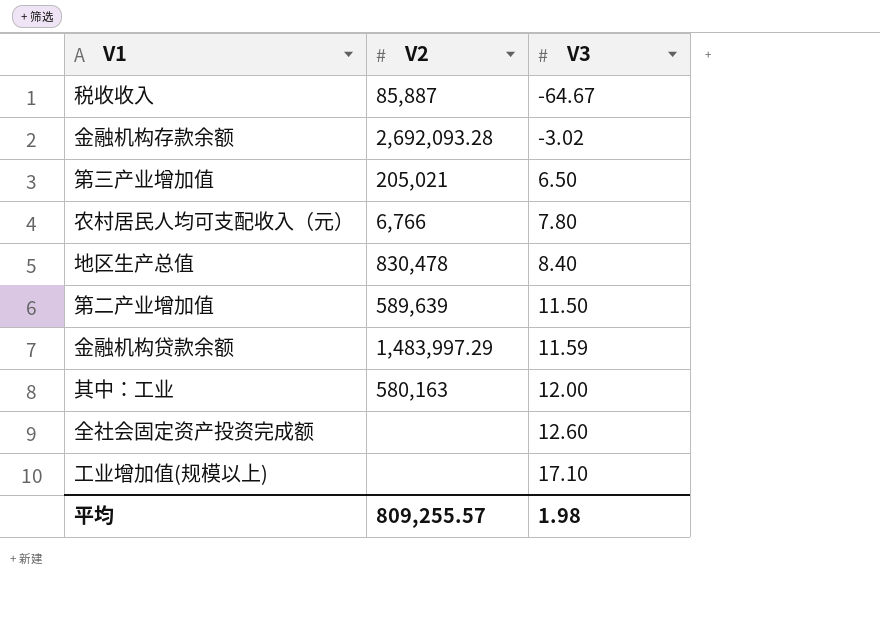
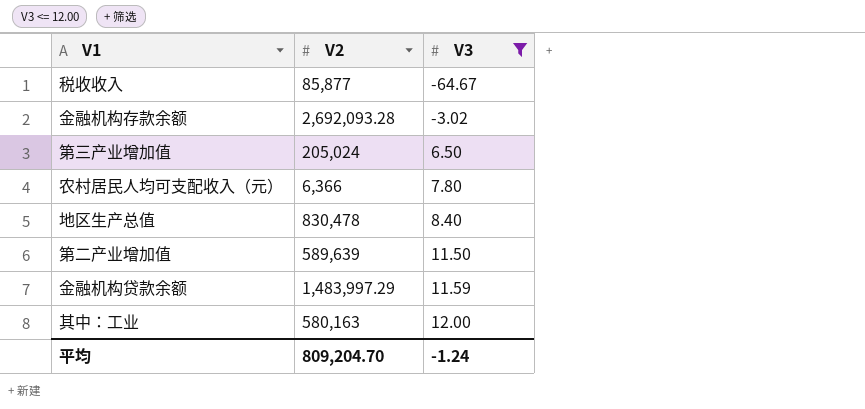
filter: none -> V3 <= 12.00
税收收入 | V2: 85,887 -> 85,877
第三产业增加值 | V2: 205,021 -> 205,024
农村居民人均可支配收入（元） | V2: 6,766 -> 6,366
平均 | V2: 809,255.57 -> 809,204.70
平均 | V3: 1.98 -> -1.24

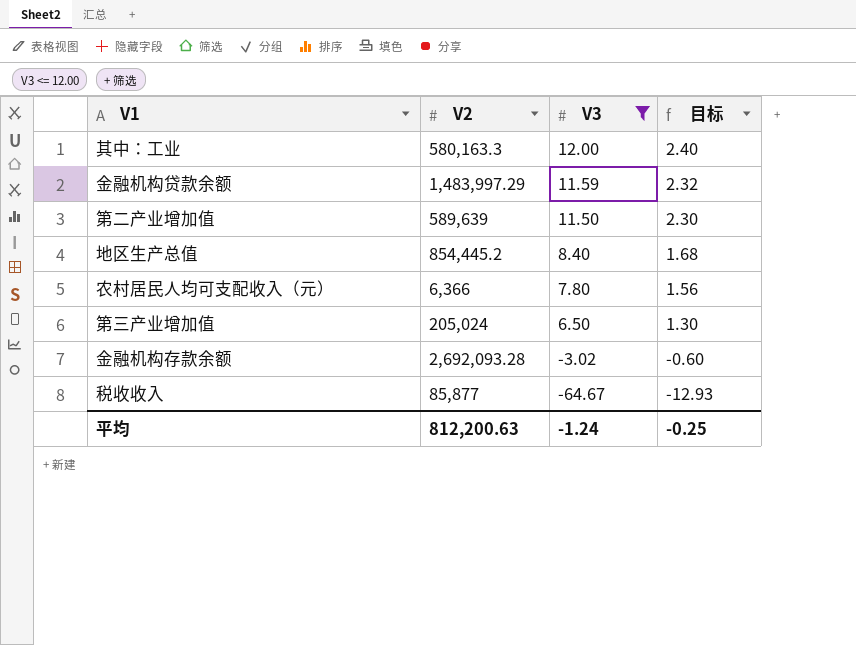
row order: V3 ascending -> V3 descending
column 目标 | formula: none -> [V3] * 0.2
其中：工业 | V2: 580,163 -> 580,163.3
地区生产总值 | V2: 830,478 -> 854,445.2
平均 | V2: 809,204.70 -> 812,200.63

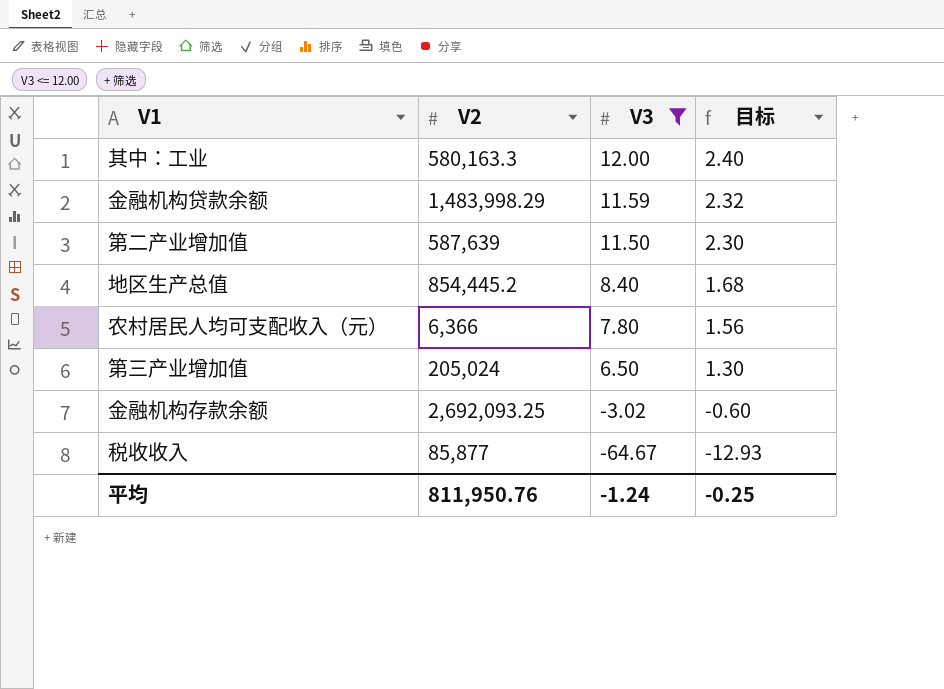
金融机构贷款余额 | V2: 1,483,997.29 -> 1,483,998.29
第二产业增加值 | V2: 589,639 -> 587,639
金融机构存款余额 | V2: 2,692,093.28 -> 2,692,093.25
平均 | V2: 812,200.63 -> 811,950.76

